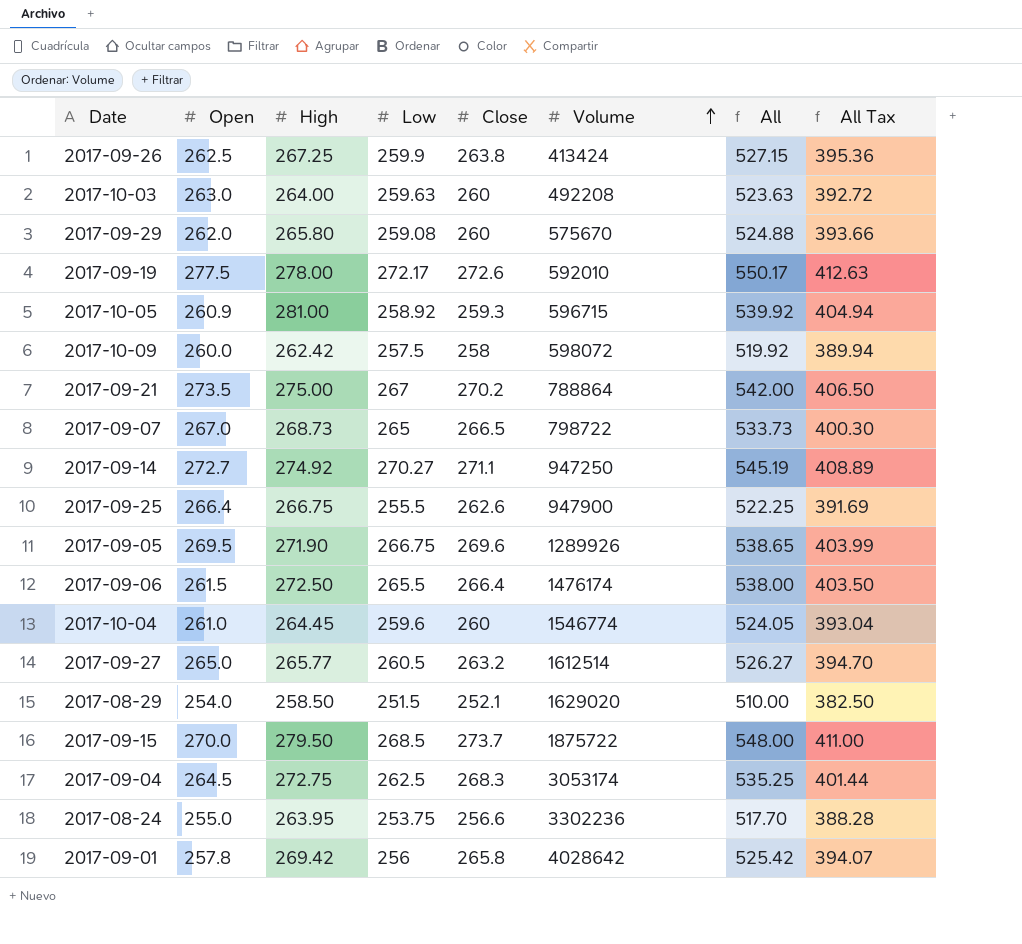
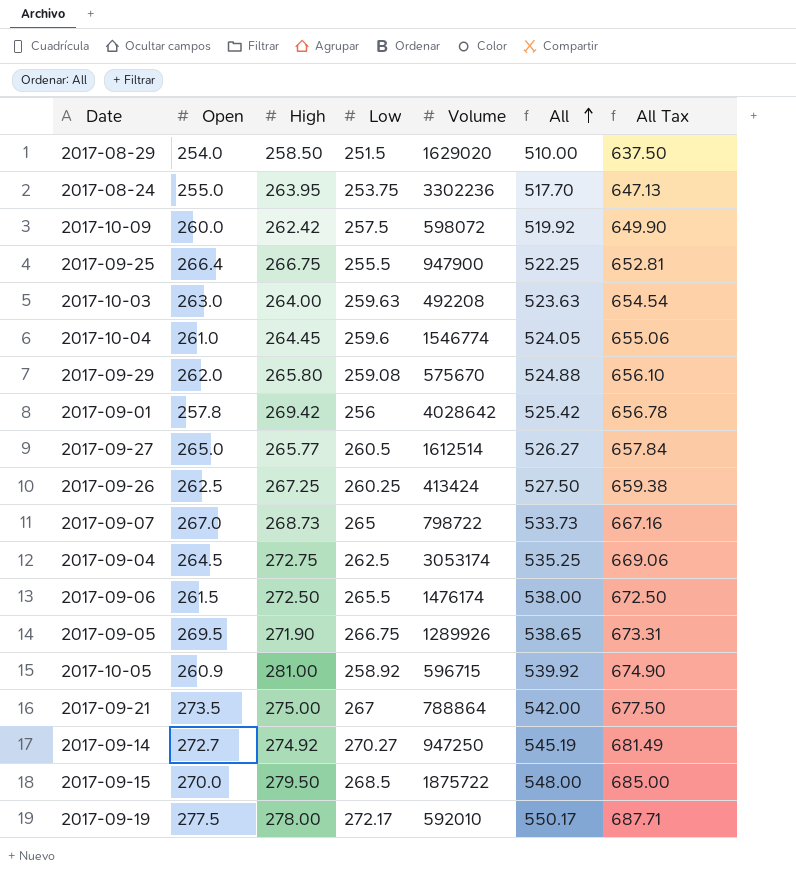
row order: Volume ascending -> All ascending
column Close | position: 5 -> none
column All Tax | formula: [All] * 0.75 -> [All] * 1.25
2017-09-26 | Low: 259.9 -> 260.25
2017-09-26 | All: 527.15 -> 527.50

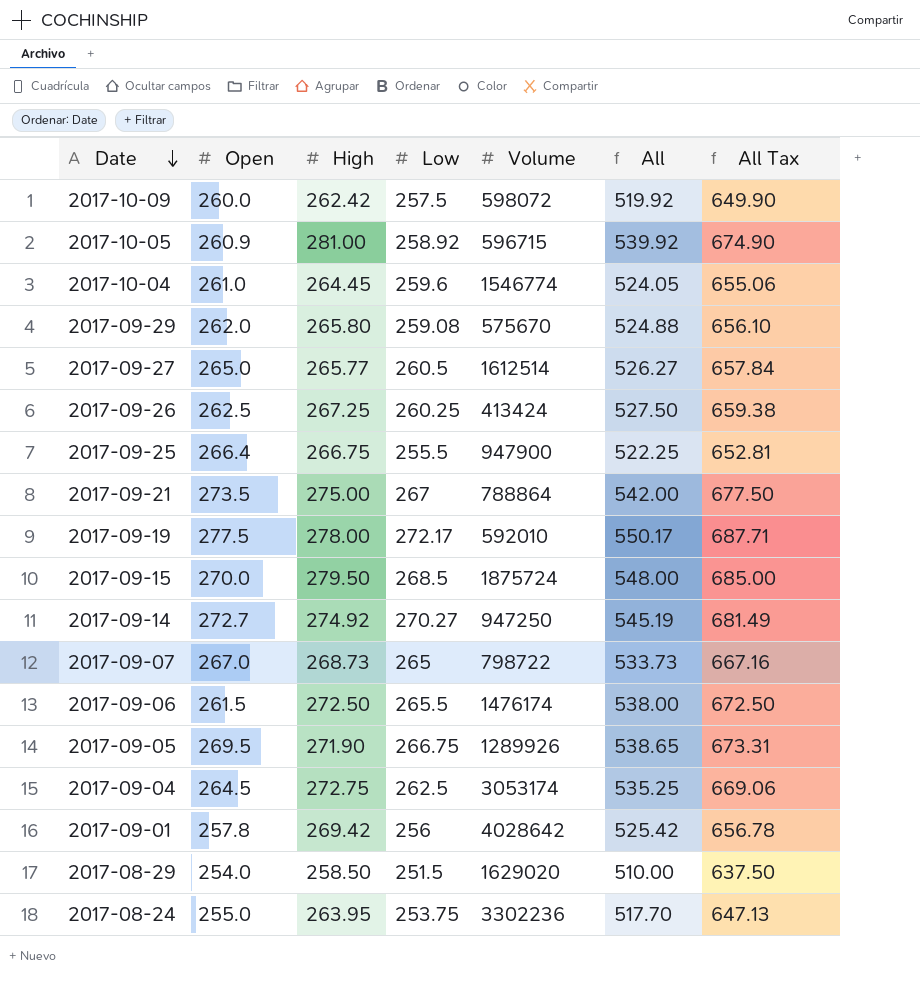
row order: All ascending -> Date descending
row 2017-10-03: 263.0 | 264.00 | 259.63 | 492208 | 523.63 | 654.54 -> none
2017-09-15 | Volume: 1875722 -> 1875724

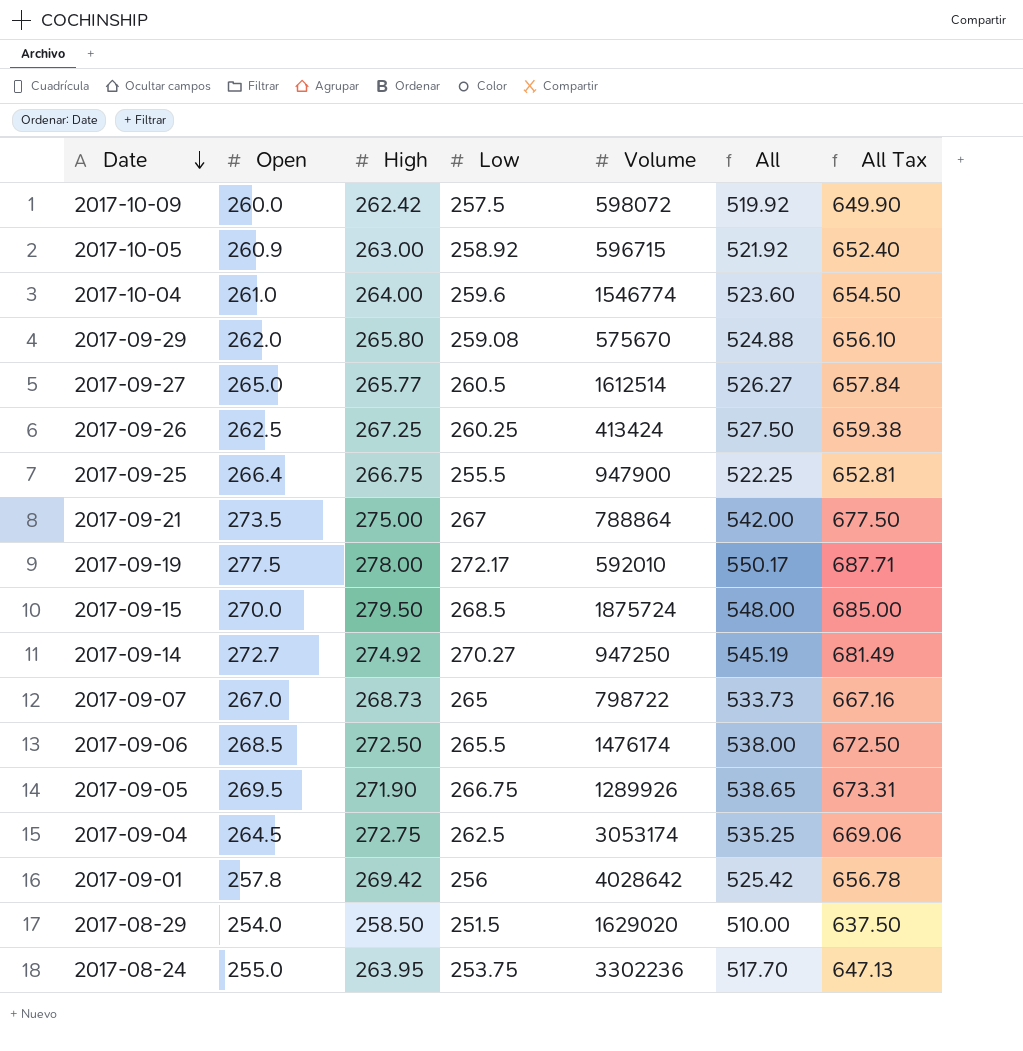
2017-10-05 | High: 281.00 -> 263.00
2017-10-05 | All: 539.92 -> 521.92
2017-10-05 | All Tax: 674.90 -> 652.40
2017-10-04 | High: 264.45 -> 264.00
2017-10-04 | All: 524.05 -> 523.60
2017-10-04 | All Tax: 655.06 -> 654.50
2017-09-06 | Open: 261.5 -> 268.5

